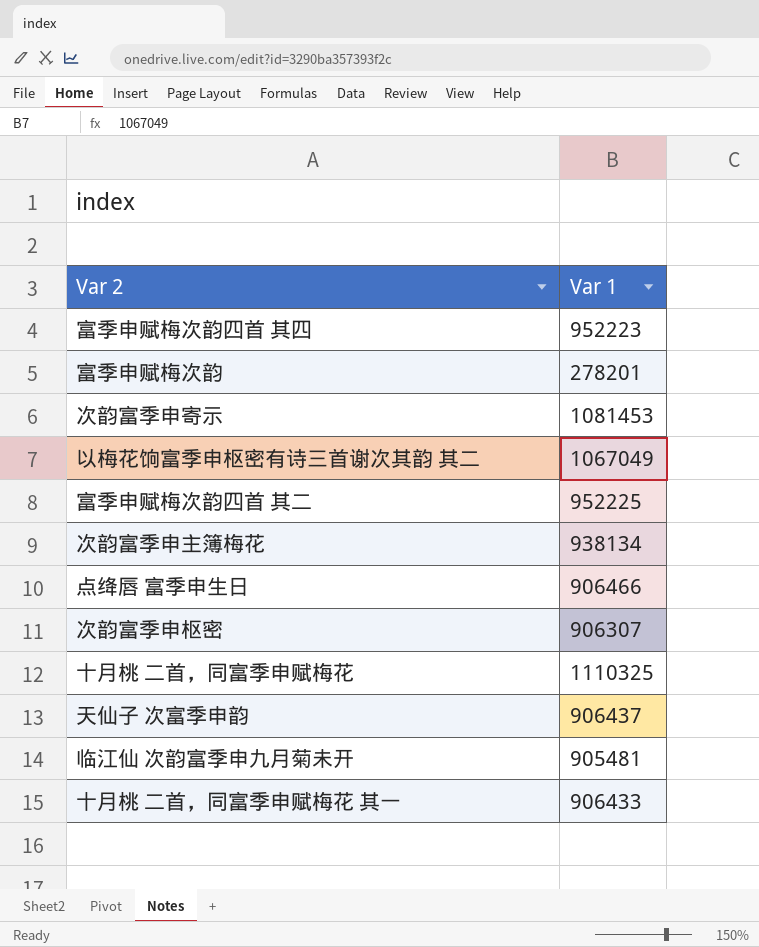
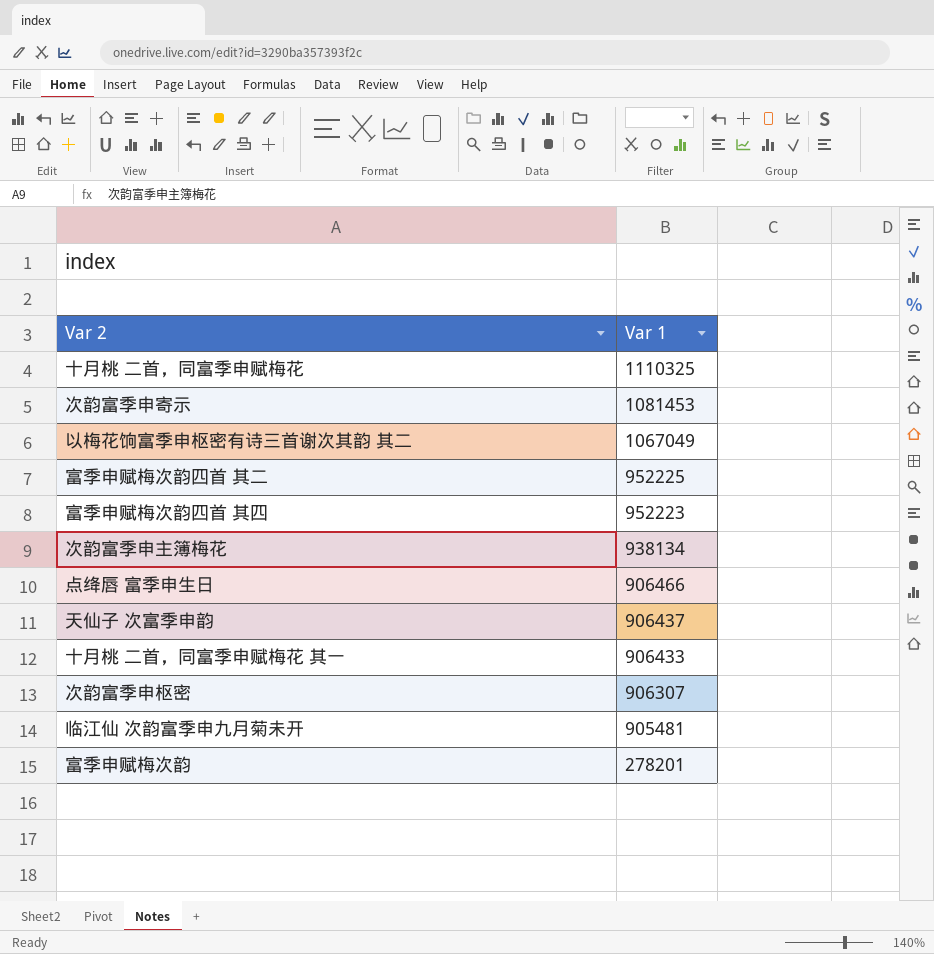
row order: none -> Var 1 descending

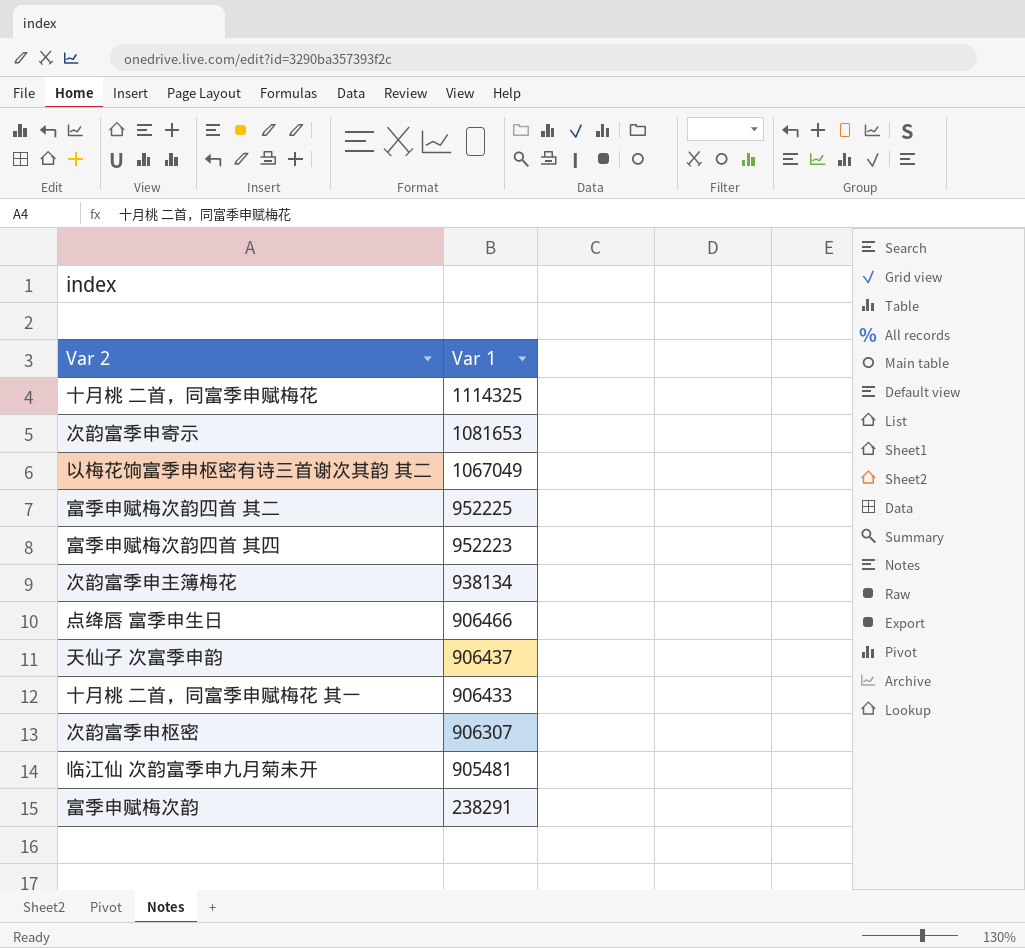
十月桃 二首，同富季申赋梅花 | Var 1: 1110325 -> 1114325
次韵富季申寄示 | Var 1: 1081453 -> 1081653
富季申赋梅次韵 | Var 1: 278201 -> 238291

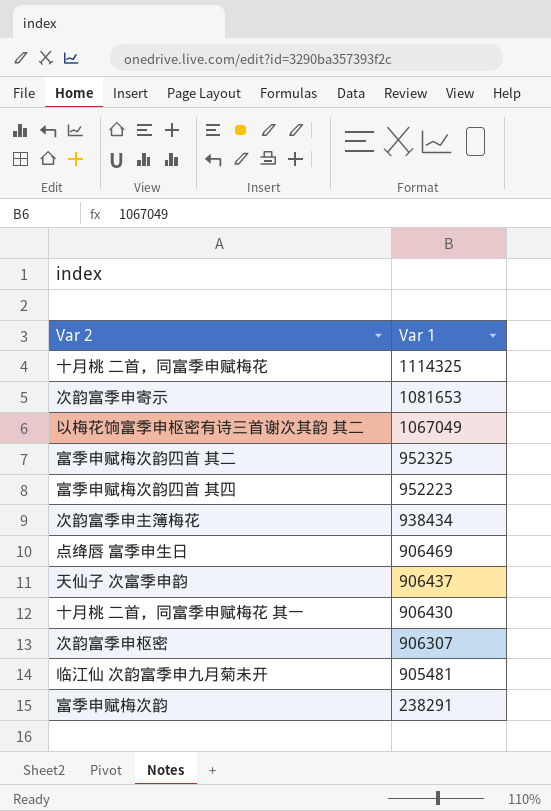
富季申赋梅次韵四首 其二 | Var 1: 952225 -> 952325
次韵富季申主簿梅花 | Var 1: 938134 -> 938434
点绛唇 富季申生日 | Var 1: 906466 -> 906469
十月桃 二首，同富季申赋梅花 其一 | Var 1: 906433 -> 906430

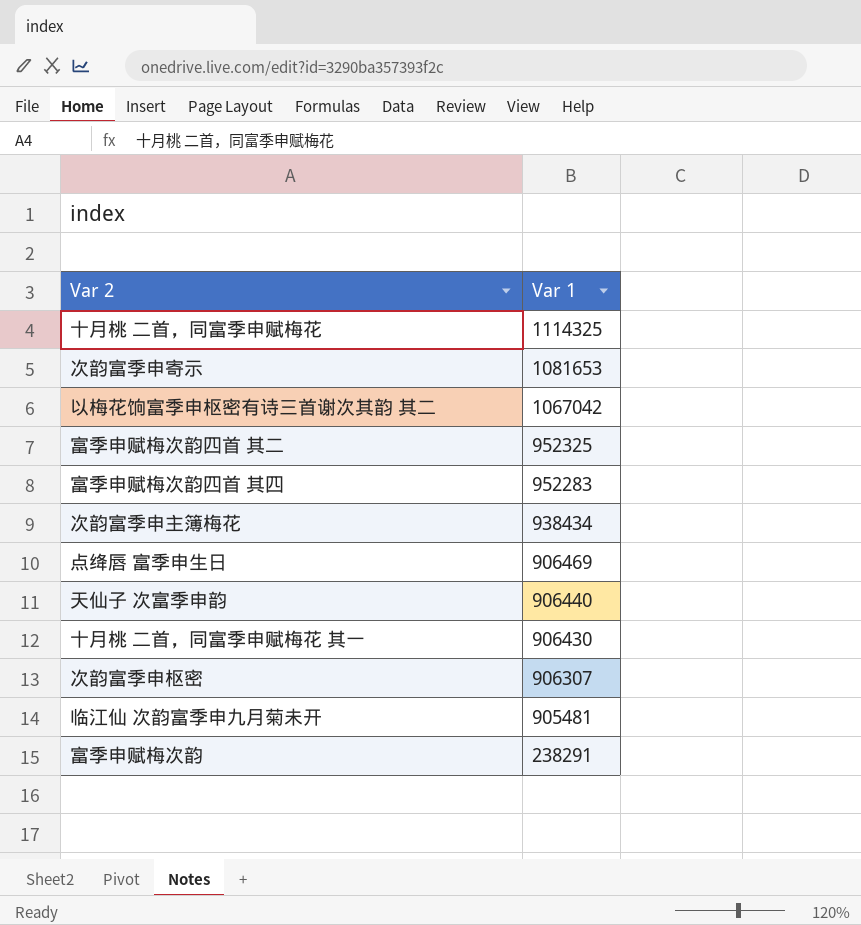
以梅花饷富季申枢密有诗三首谢次其韵 其二 | Var 1: 1067049 -> 1067042
富季申赋梅次韵四首 其四 | Var 1: 952223 -> 952283
天仙子 次富季申韵 | Var 1: 906437 -> 906440

